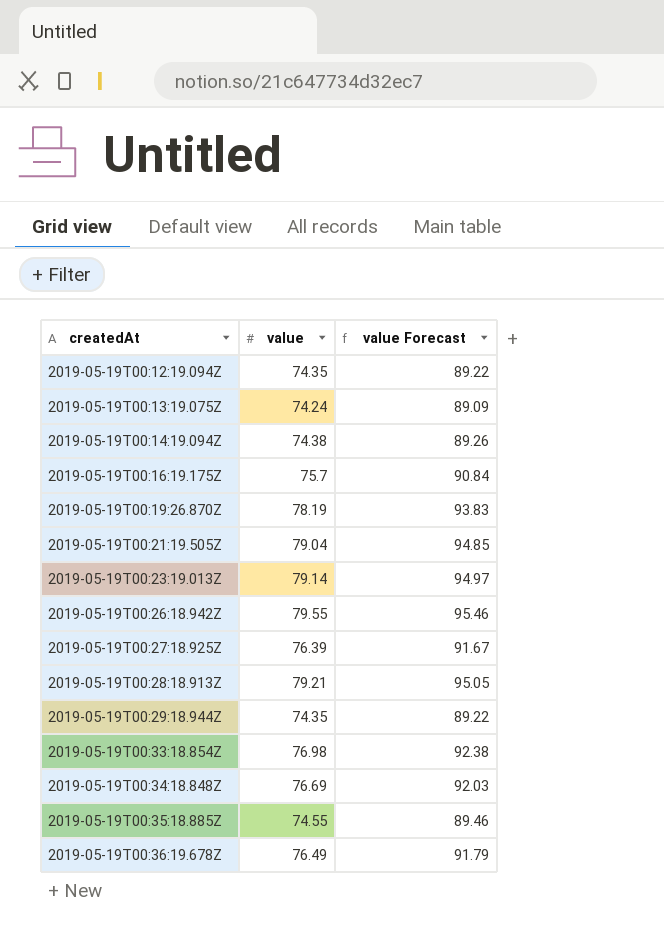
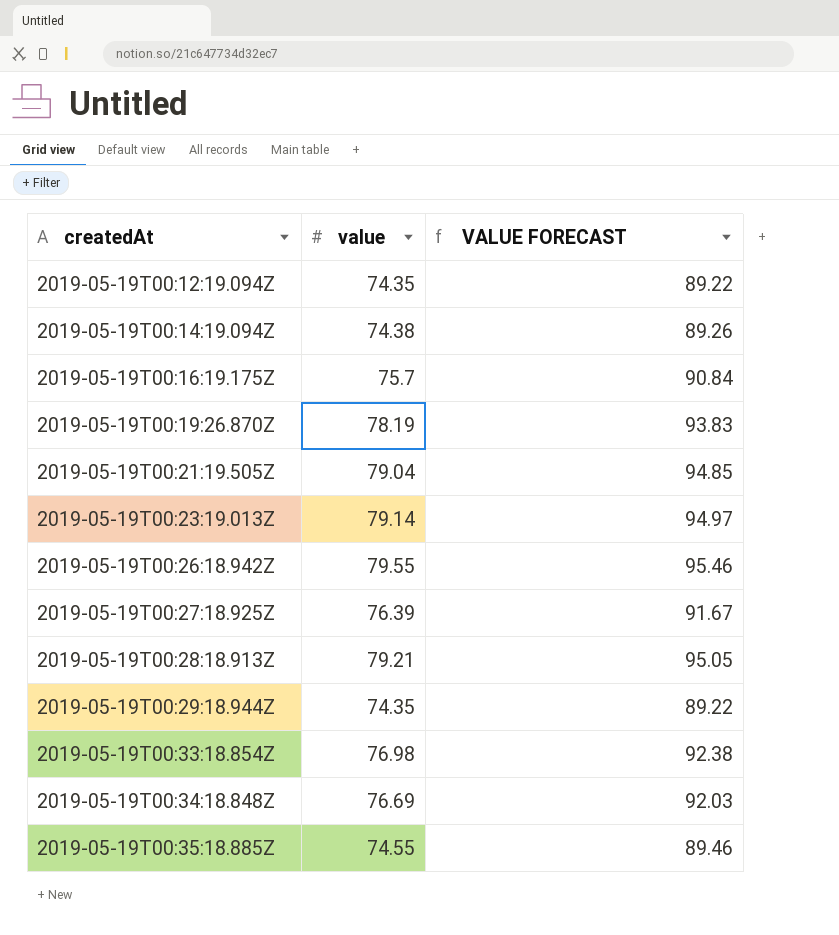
column name: value Forecast -> VALUE FORECAST
row 2019-05-19T00:13:19.075Z: 74.24 | 89.09 -> none
row 2019-05-19T00:36:19.678Z: 76.49 | 91.79 -> none

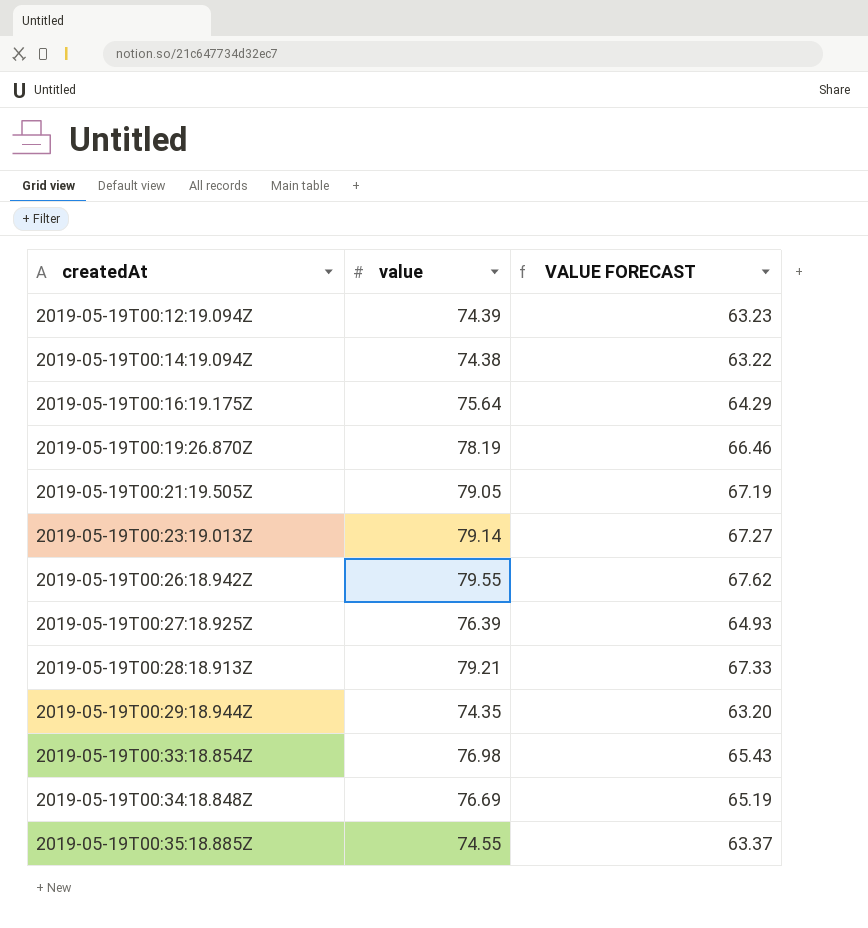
column VALUE FORECAST | formula: [value] * 1.2 -> [value] * 0.85
2019-05-19T00:12:19.094Z | value: 74.35 -> 74.39
2019-05-19T00:16:19.175Z | value: 75.7 -> 75.64
2019-05-19T00:21:19.505Z | value: 79.04 -> 79.05

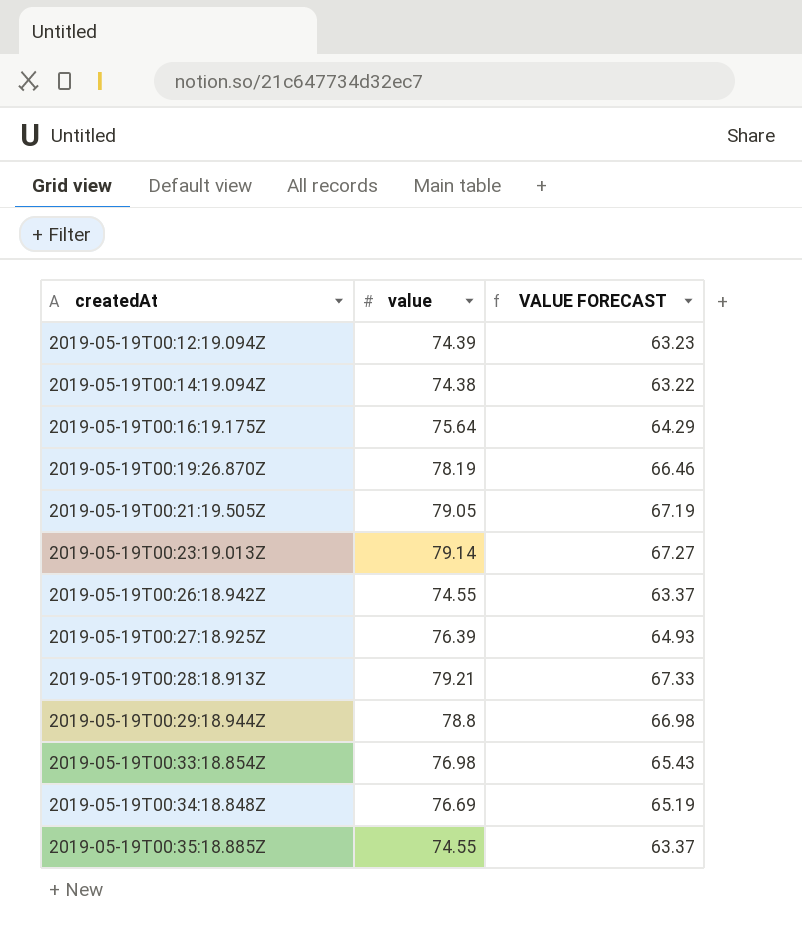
2019-05-19T00:26:18.942Z | value: 79.55 -> 74.55
2019-05-19T00:26:18.942Z | VALUE FORECAST: 67.62 -> 63.37
2019-05-19T00:29:18.944Z | value: 74.35 -> 78.8
2019-05-19T00:29:18.944Z | VALUE FORECAST: 63.20 -> 66.98

